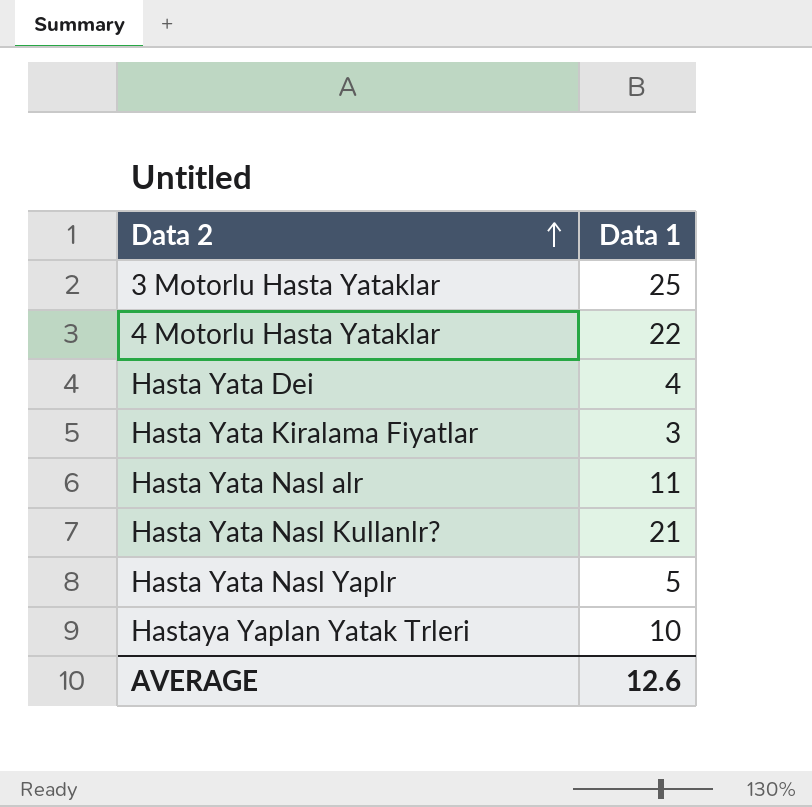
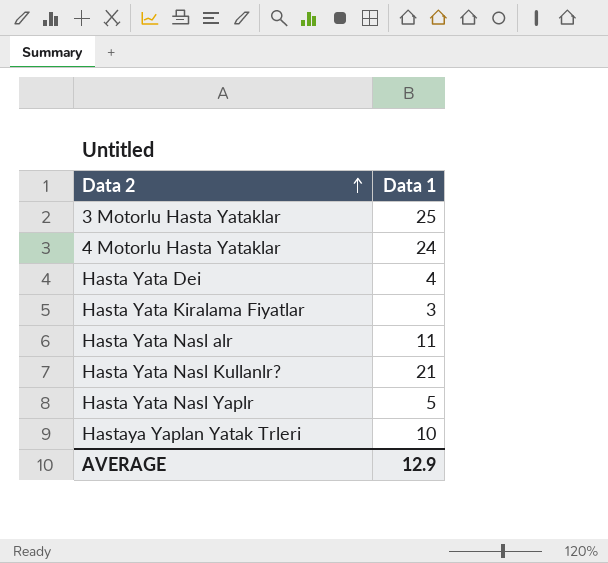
4 Motorlu Hasta Yataklar | Data 1: 22 -> 24
AVERAGE | Data 1: 12.6 -> 12.9

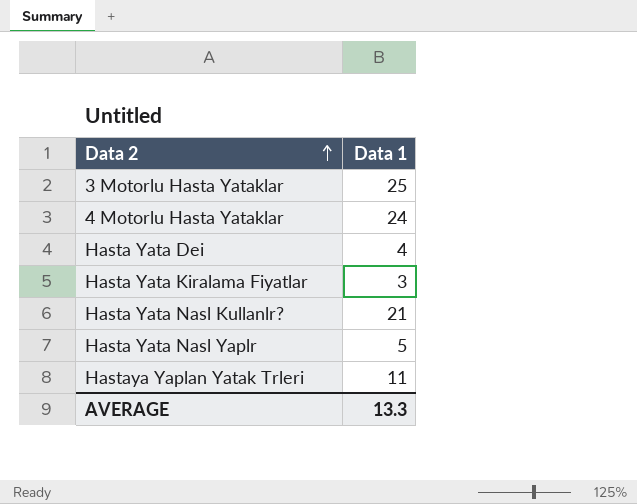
row Hasta Yata Nasl alr: 11 -> none
Hastaya Yaplan Yatak Trleri | Data 1: 10 -> 11
AVERAGE | Data 1: 12.9 -> 13.3

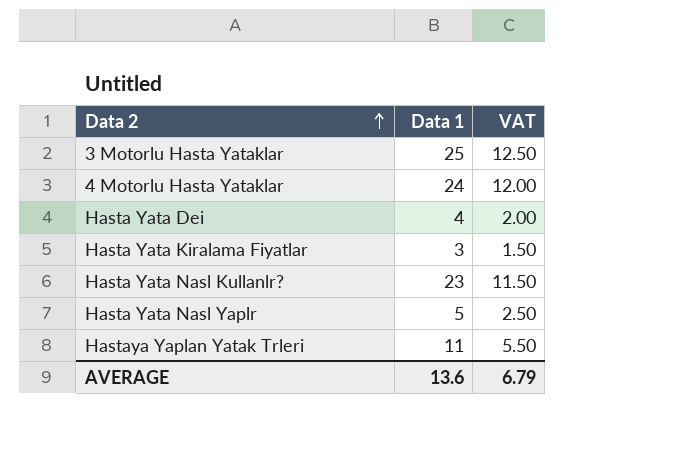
column VAT | formula: none -> [Data 1] * 0.5
Hasta Yata Nasl Kullanlr? | Data 1: 21 -> 23
AVERAGE | Data 1: 13.3 -> 13.6

